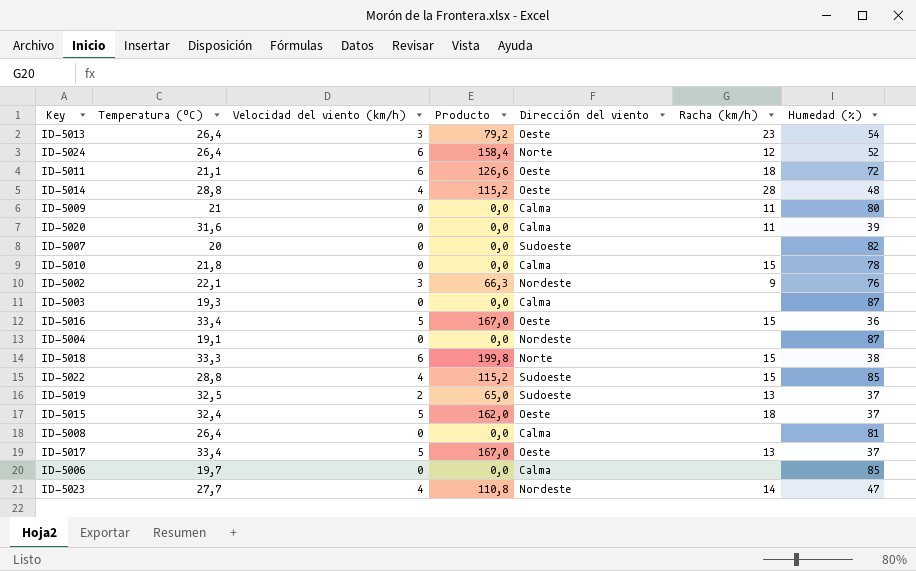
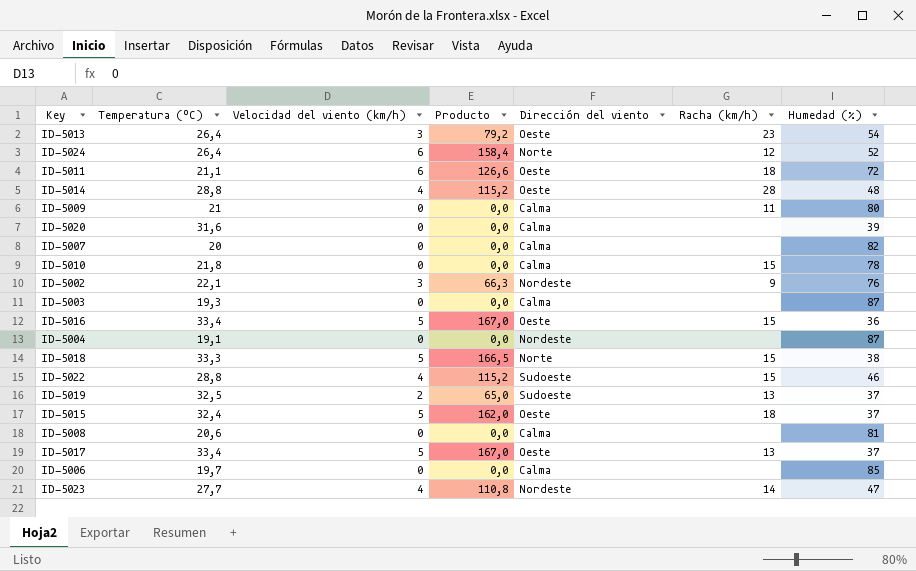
ID-5020 | Racha (km/h): 11 -> none
ID-5007 | Dirección del viento: Sudoeste -> Calma
ID-5018 | Velocidad del viento (km/h): 6 -> 5
ID-5018 | Producto: 199,8 -> 166,5
ID-5022 | Humedad (%): 85 -> 46
ID-5008 | Temperatura (ºC): 26,4 -> 20,6

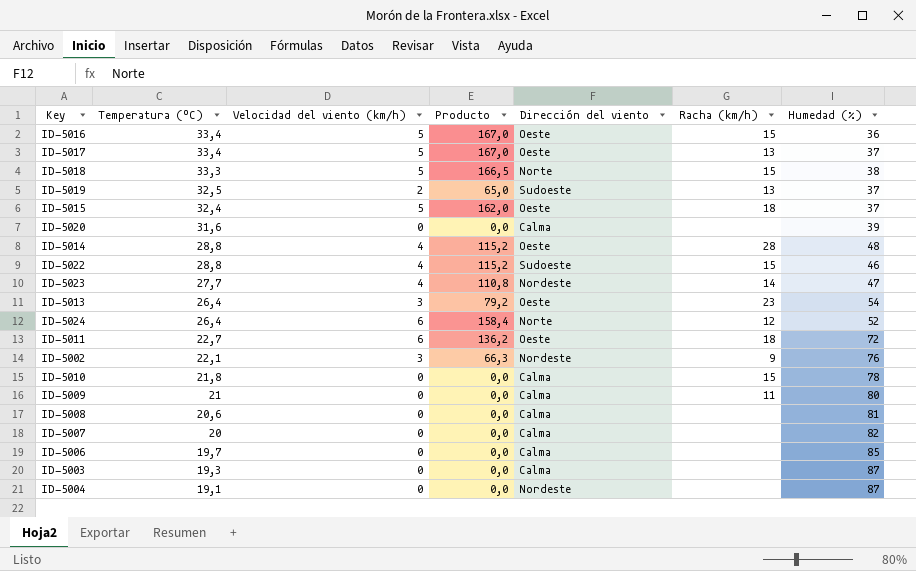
row order: none -> Temperatura (ºC) descending
ID-5011 | Temperatura (ºC): 21,1 -> 22,7
ID-5011 | Producto: 126,6 -> 136,2

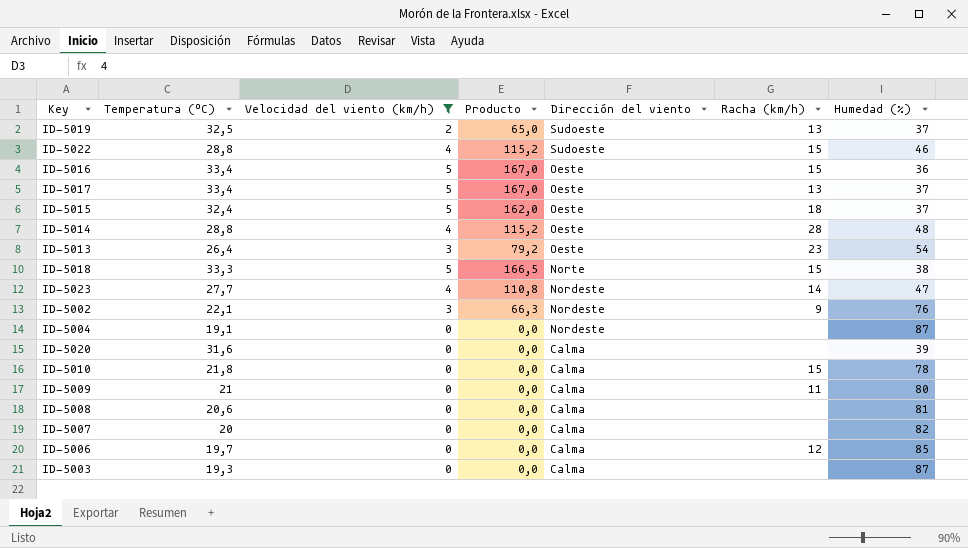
filter: none -> Velocidad del viento (km/h) != 6
row order: Temperatura (ºC) descending -> Dirección del viento descending
ID-5006 | Racha (km/h): none -> 12

